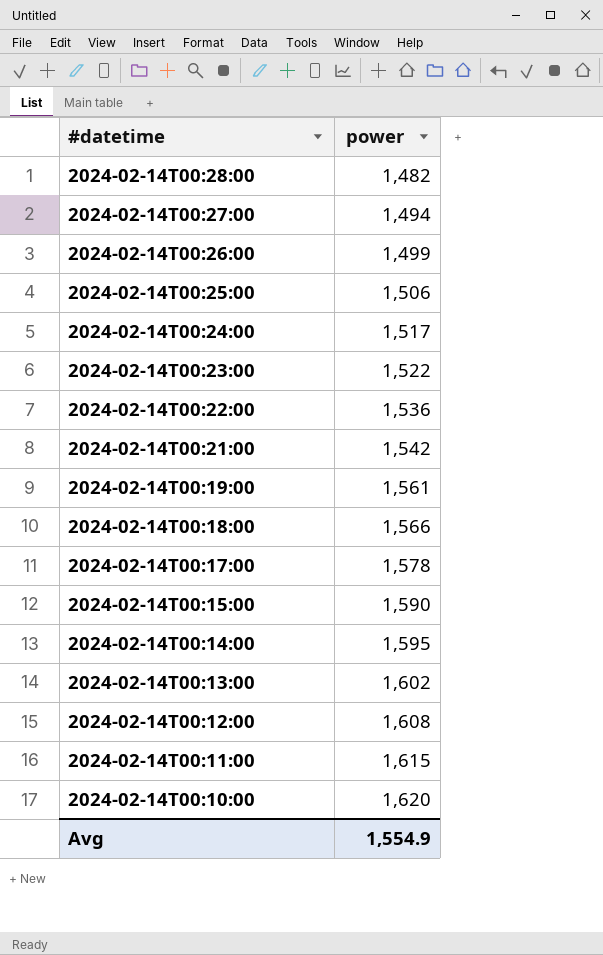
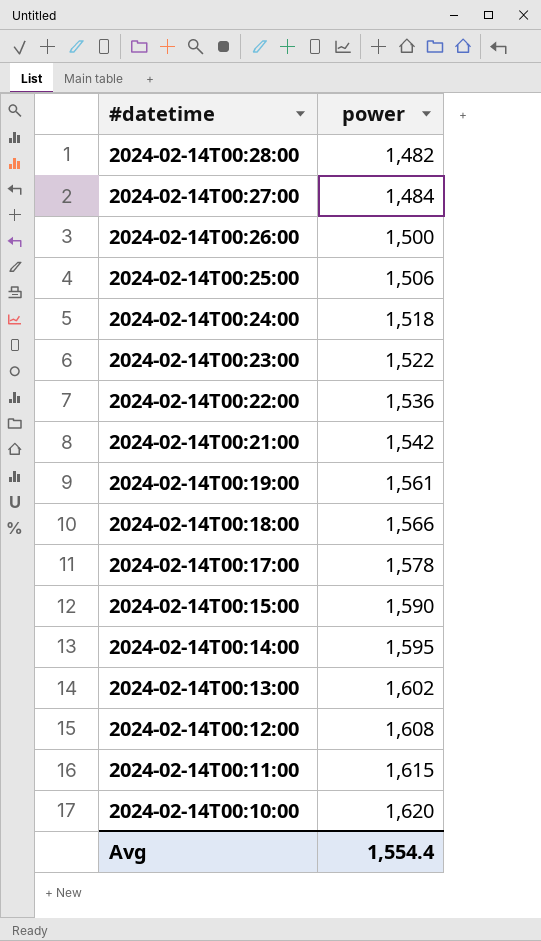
2024-02-14T00:27:00 | power: 1,494 -> 1,484
2024-02-14T00:26:00 | power: 1,499 -> 1,500
2024-02-14T00:24:00 | power: 1,517 -> 1,518
Avg | power: 1,554.9 -> 1,554.4

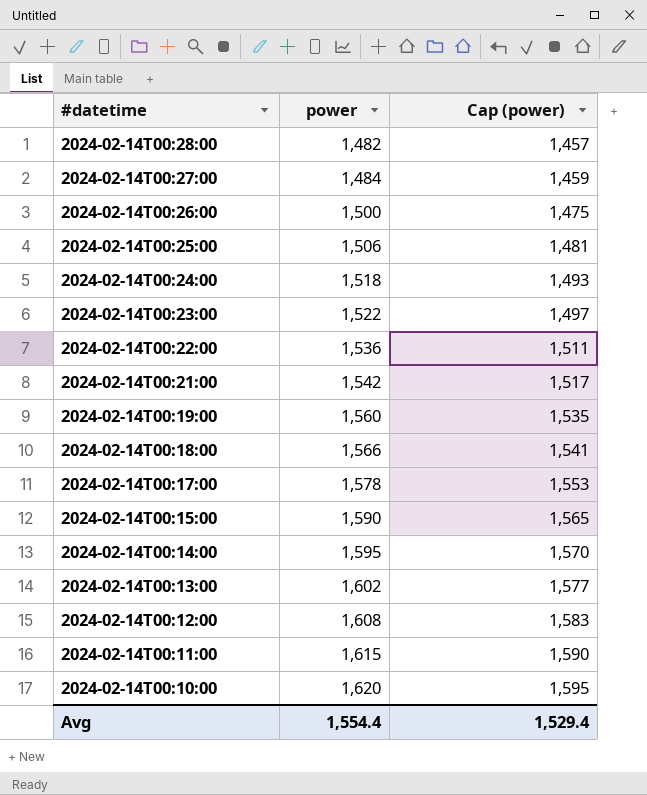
column Cap (power) | formula: none -> [power] - 25
2024-02-14T00:19:00 | power: 1,561 -> 1,560

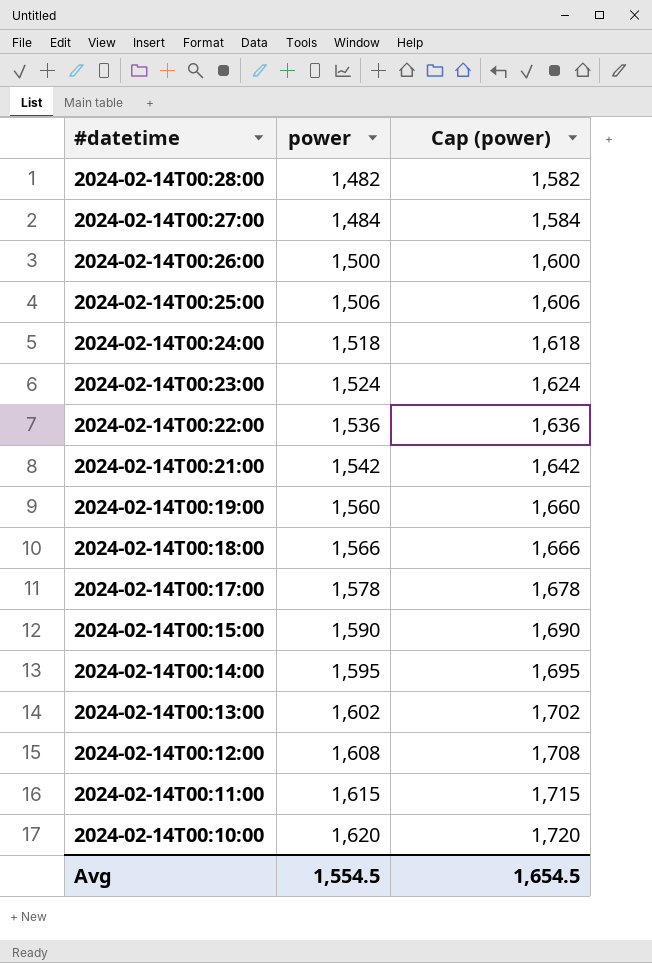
column Cap (power) | formula: [power] - 25 -> [power] + 100
2024-02-14T00:23:00 | power: 1,522 -> 1,524
Avg | power: 1,554.4 -> 1,554.5
Avg | Cap (power): 1,529.4 -> 1,654.5

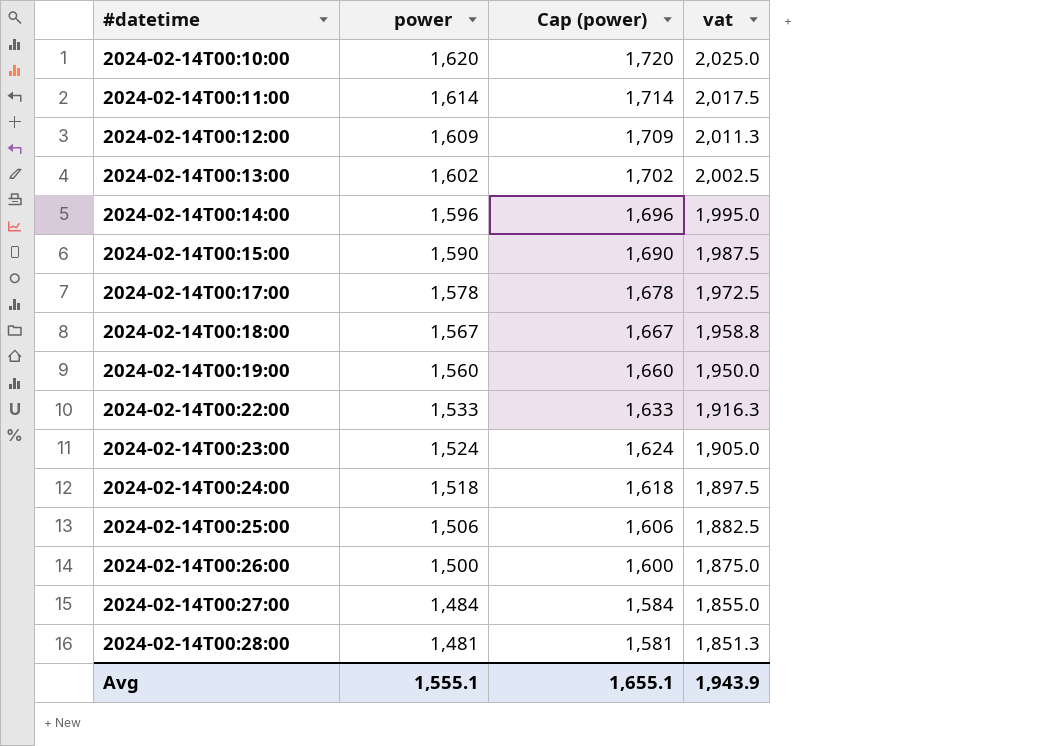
row order: #datetime descending -> #datetime ascending
column vat | formula: none -> [power] * 1.25
row 2024-02-14T00:21:00: 1,542 | 1,642 -> none
2024-02-14T00:11:00 | power: 1,615 -> 1,614
2024-02-14T00:11:00 | Cap (power): 1,715 -> 1,714
2024-02-14T00:12:00 | power: 1,608 -> 1,609
2024-02-14T00:12:00 | Cap (power): 1,708 -> 1,709
2024-02-14T00:14:00 | power: 1,595 -> 1,596
2024-02-14T00:14:00 | Cap (power): 1,695 -> 1,696
2024-02-14T00:18:00 | power: 1,566 -> 1,567
2024-02-14T00:18:00 | Cap (power): 1,666 -> 1,667
2024-02-14T00:22:00 | power: 1,536 -> 1,533
2024-02-14T00:22:00 | Cap (power): 1,636 -> 1,633
2024-02-14T00:28:00 | power: 1,482 -> 1,481
2024-02-14T00:28:00 | Cap (power): 1,582 -> 1,581
Avg | power: 1,554.5 -> 1,555.1
Avg | Cap (power): 1,654.5 -> 1,655.1

